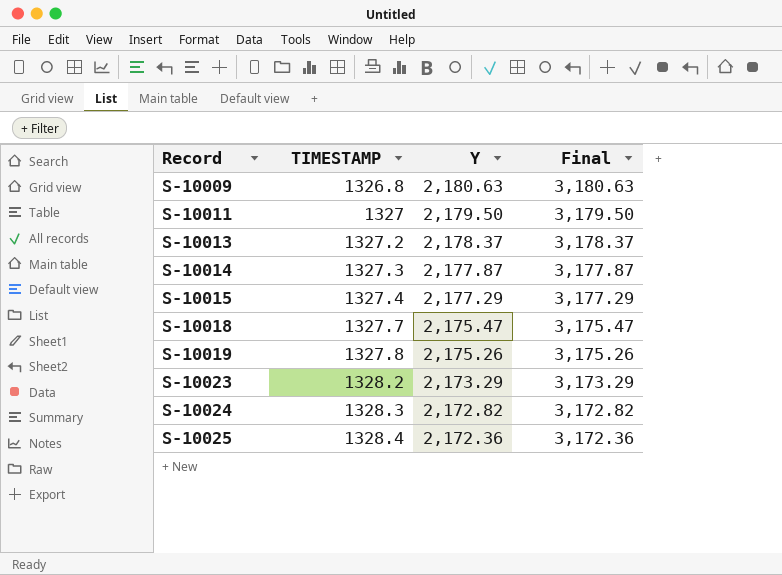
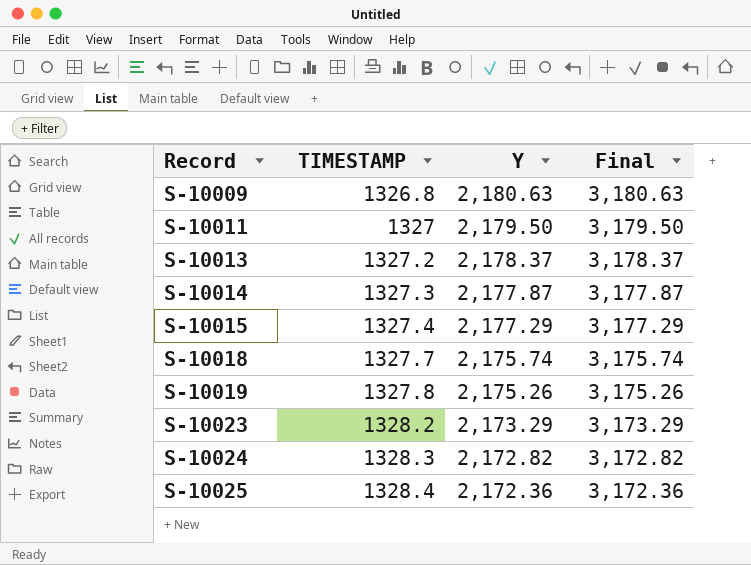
S-10018 | Y: 2,175.47 -> 2,175.74
S-10018 | Final: 3,175.47 -> 3,175.74

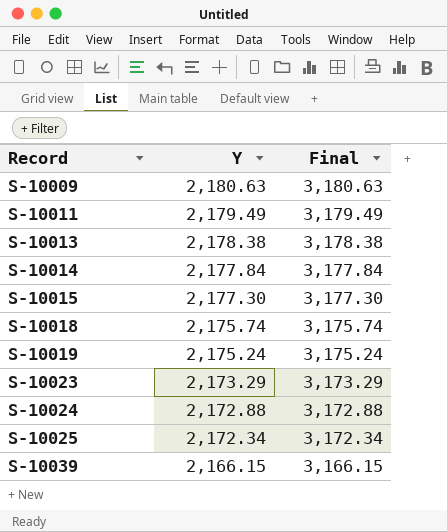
column TIMESTAMP | position: 2 -> none
S-10011 | Y: 2,179.50 -> 2,179.49
S-10011 | Final: 3,179.50 -> 3,179.49
S-10013 | Y: 2,178.37 -> 2,178.38
S-10013 | Final: 3,178.37 -> 3,178.38
S-10014 | Y: 2,177.87 -> 2,177.84
S-10014 | Final: 3,177.87 -> 3,177.84
S-10015 | Y: 2,177.29 -> 2,177.30
S-10015 | Final: 3,177.29 -> 3,177.30
S-10019 | Y: 2,175.26 -> 2,175.24
S-10019 | Final: 3,175.26 -> 3,175.24
S-10024 | Y: 2,172.82 -> 2,172.88
S-10024 | Final: 3,172.82 -> 3,172.88
S-10025 | Y: 2,172.36 -> 2,172.34
S-10025 | Final: 3,172.36 -> 3,172.34
row S-10039: none -> 2,166.15 | 3,166.15

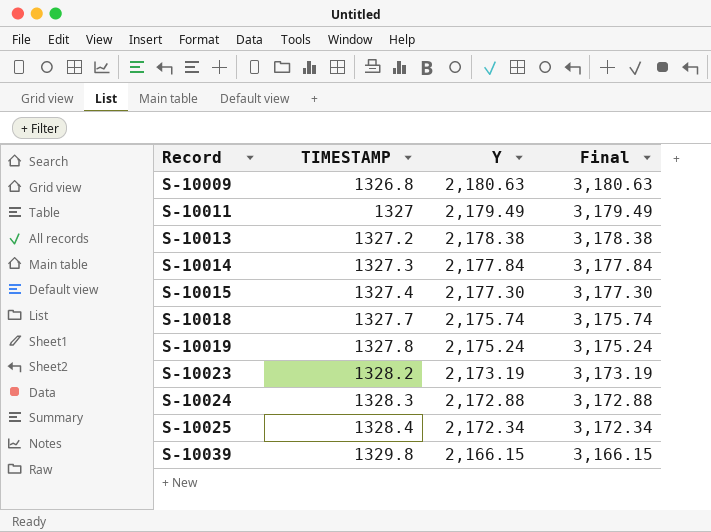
column TIMESTAMP | position: none -> 2
S-10023 | Y: 2,173.29 -> 2,173.19
S-10023 | Final: 3,173.29 -> 3,173.19

